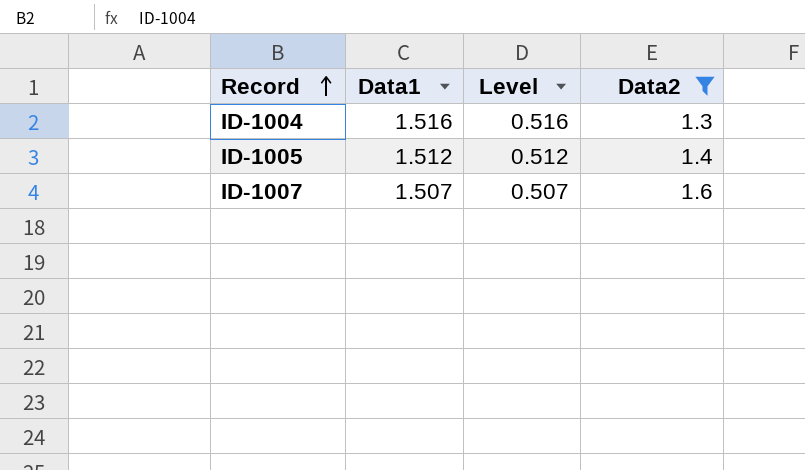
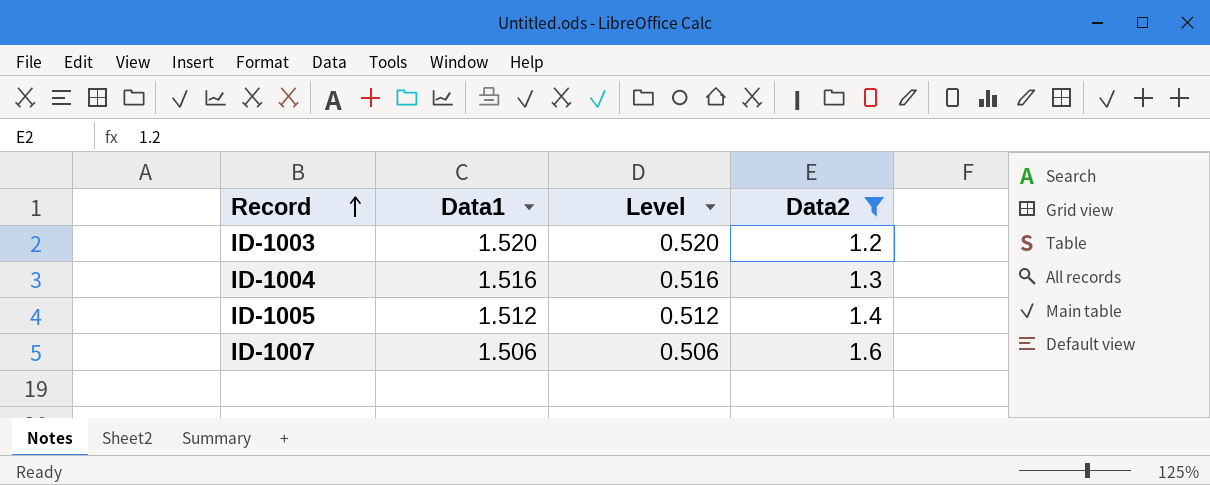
row ID-1003: none -> 1.520 | 0.520 | 1.2
ID-1007 | Data1: 1.507 -> 1.506
ID-1007 | Level: 0.507 -> 0.506

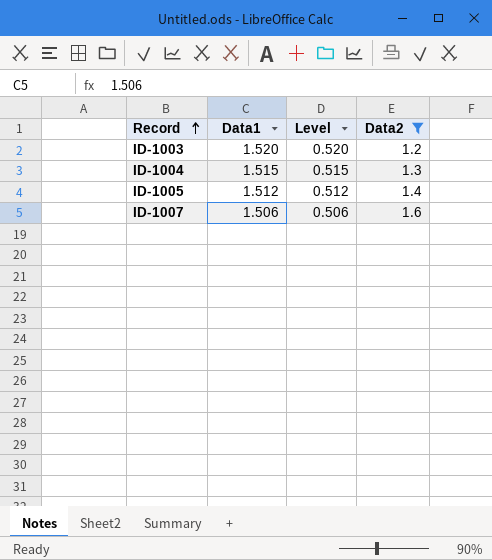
ID-1004 | Data1: 1.516 -> 1.515
ID-1004 | Level: 0.516 -> 0.515

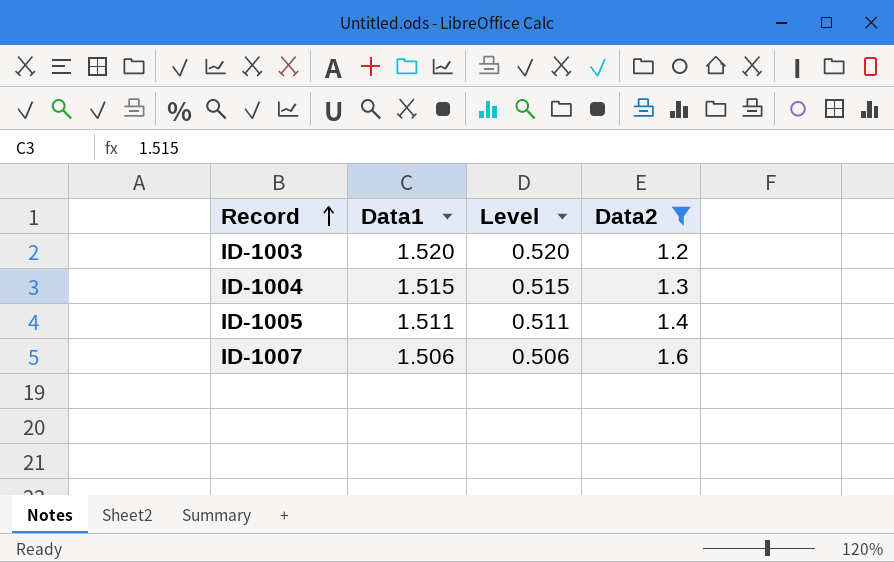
ID-1005 | Data1: 1.512 -> 1.511
ID-1005 | Level: 0.512 -> 0.511

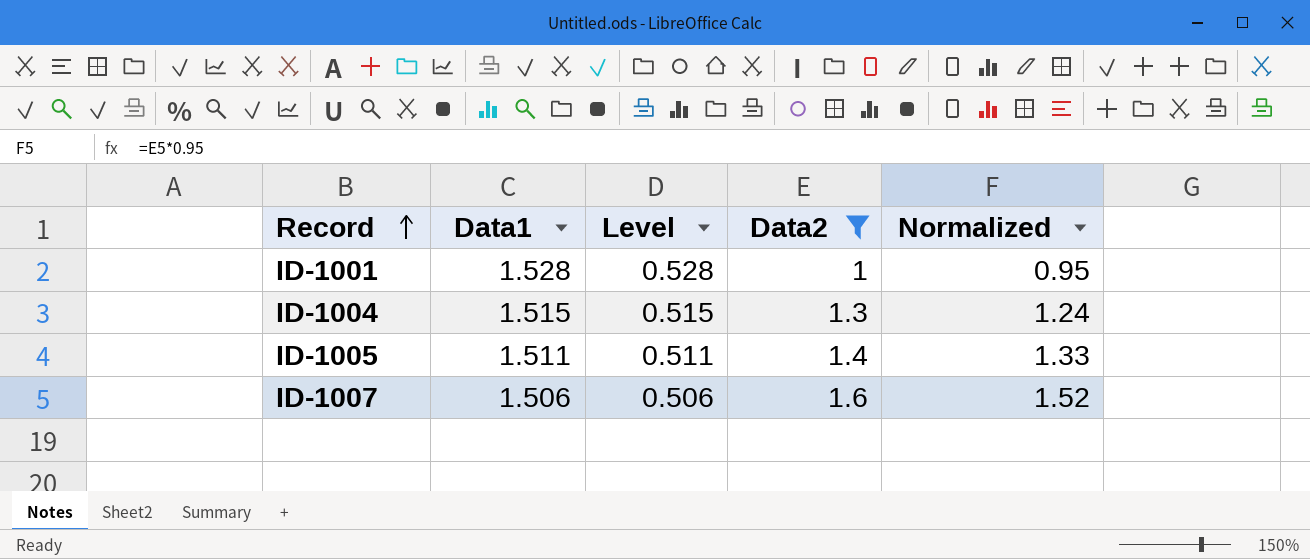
column Normalized | formula: none -> [Data2] * 0.95
row ID-1003: 1.520 | 0.520 | 1.2 -> none
row ID-1001: none -> 1.528 | 0.528 | 1 | 0.95

